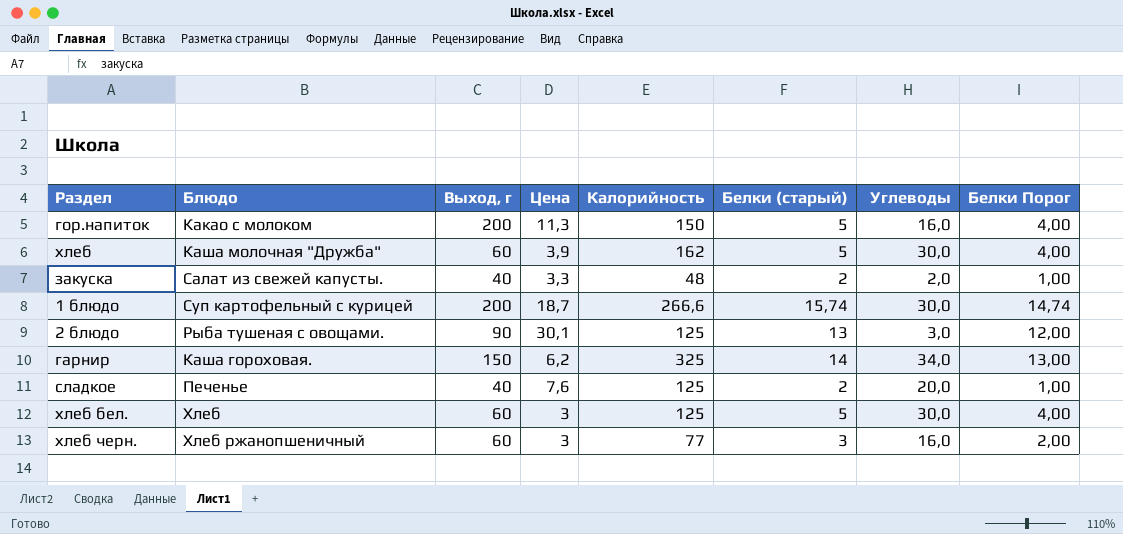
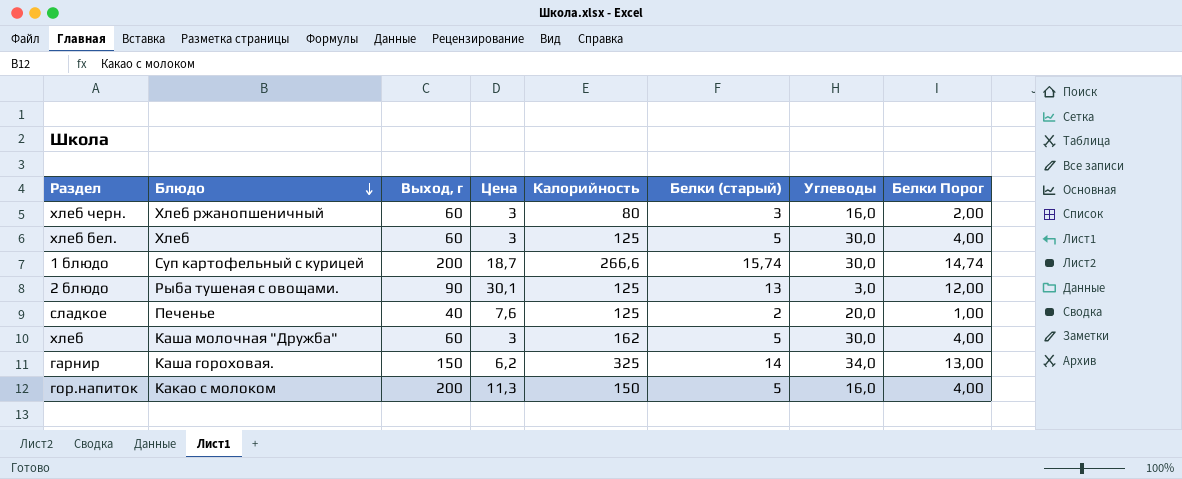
row order: none -> Блюдо descending
row закуска: Салат из свежей капусты. | 40 | 3,3 | 48 | 2 | 2,0 | 1,00 -> none
хлеб черн. | Калорийность: 77 -> 80
хлеб | Цена: 3,9 -> 3

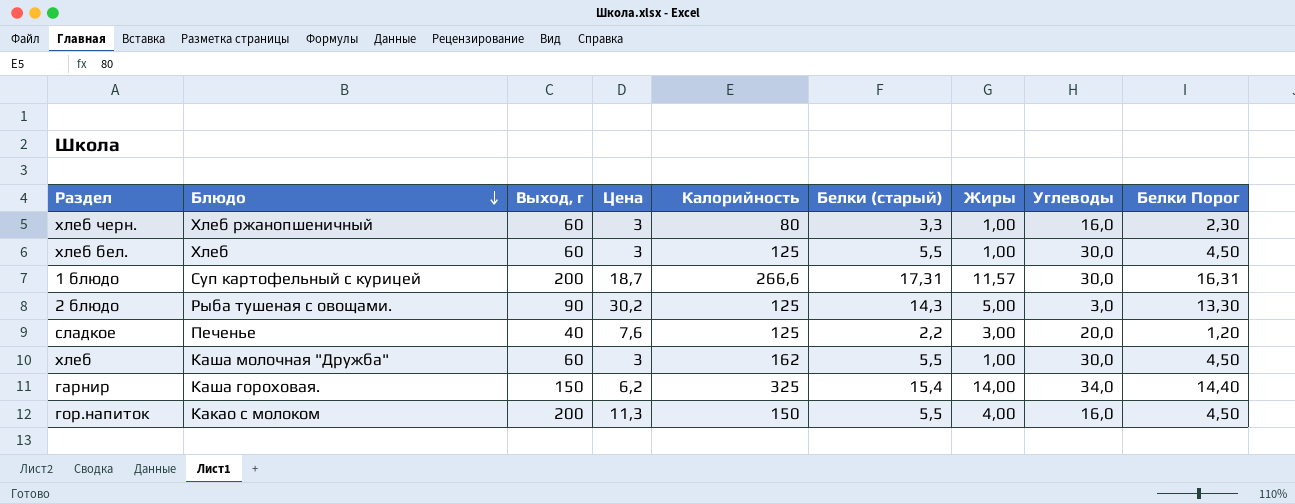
column Жиры | position: none -> 7
хлеб черн. | Белки (старый): 3 -> 3,3
хлеб черн. | Белки Порог: 2,00 -> 2,30
хлеб бел. | Белки (старый): 5 -> 5,5
хлеб бел. | Белки Порог: 4,00 -> 4,50
1 блюдо | Белки (старый): 15,74 -> 17,31
1 блюдо | Белки Порог: 14,74 -> 16,31
2 блюдо | Цена: 30,1 -> 30,2
2 блюдо | Белки (старый): 13 -> 14,3
2 блюдо | Белки Порог: 12,00 -> 13,30
сладкое | Белки (старый): 2 -> 2,2
сладкое | Белки Порог: 1,00 -> 1,20
хлеб | Белки (старый): 5 -> 5,5
хлеб | Белки Порог: 4,00 -> 4,50
гарнир | Белки (старый): 14 -> 15,4
гарнир | Белки Порог: 13,00 -> 14,40
гор.напиток | Белки (старый): 5 -> 5,5
гор.напиток | Белки Порог: 4,00 -> 4,50

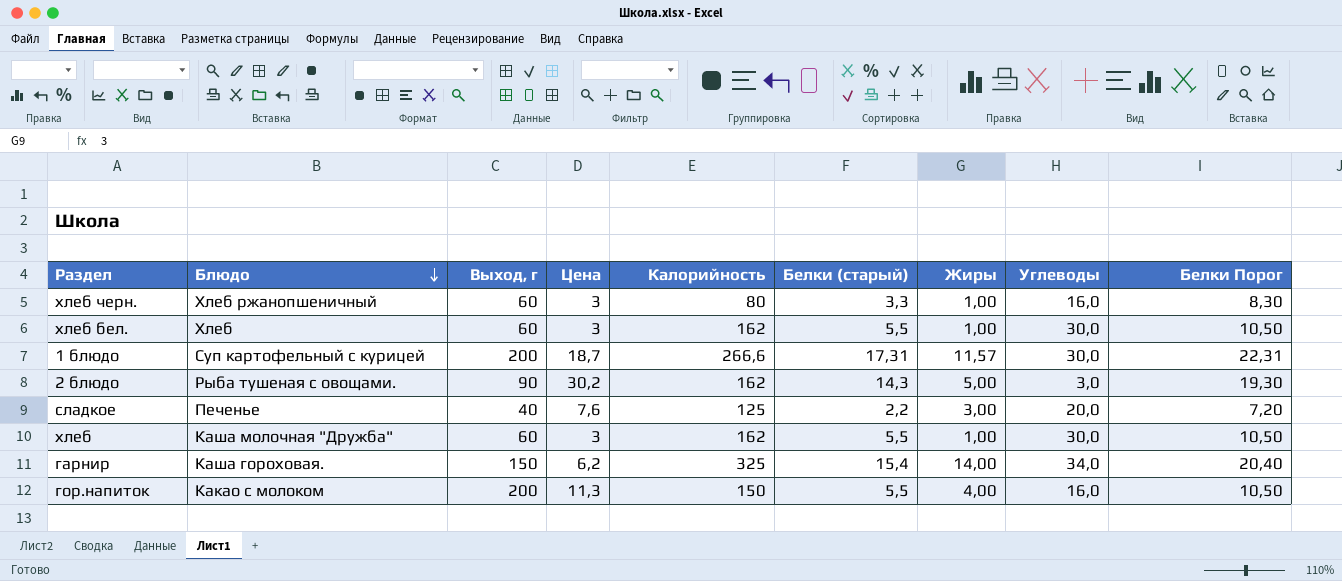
column Белки Порог | formula: [Белки (старый)] - 1 -> [Белки (старый)] + 5
хлеб бел. | Калорийность: 125 -> 162
2 блюдо | Калорийность: 125 -> 162

